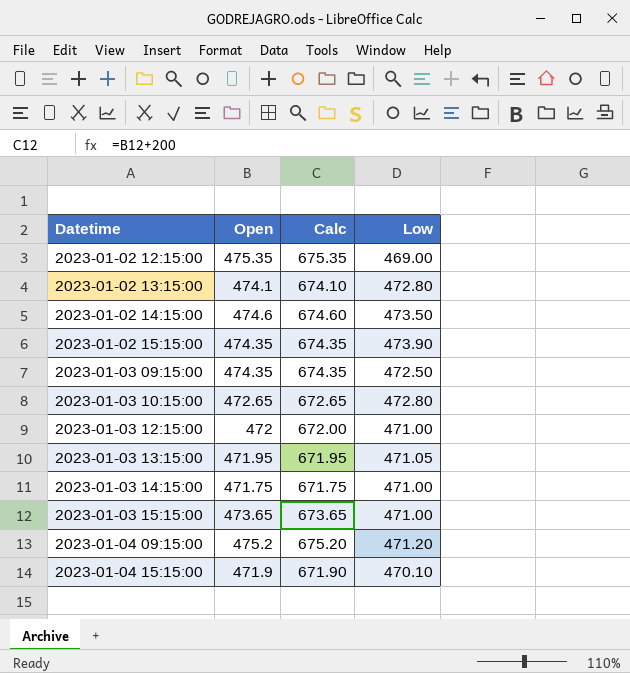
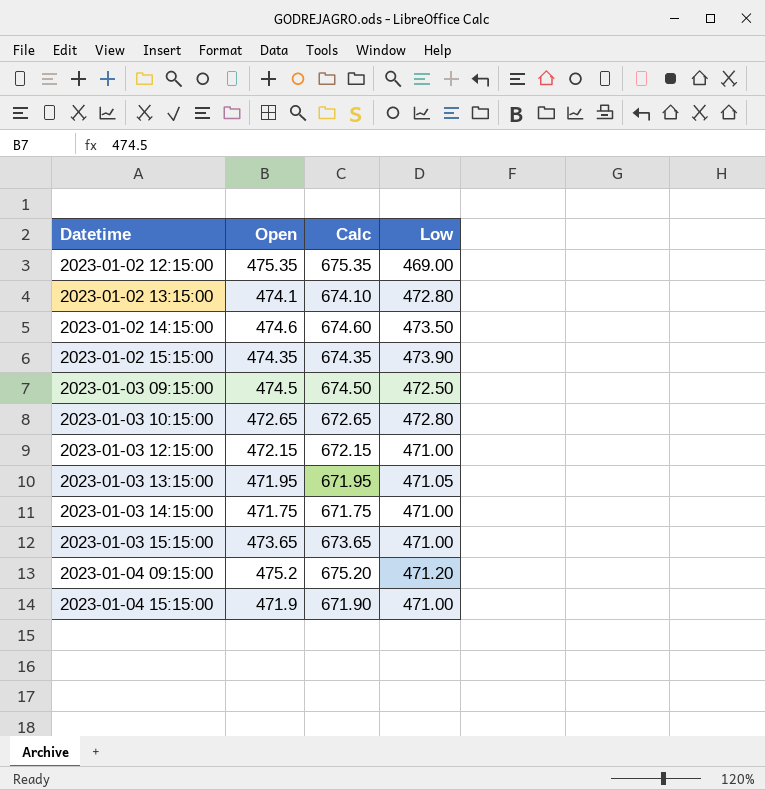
2023-01-03 09:15:00 | Open: 474.35 -> 474.5
2023-01-03 09:15:00 | Calc: 674.35 -> 674.50
2023-01-03 12:15:00 | Open: 472 -> 472.15
2023-01-03 12:15:00 | Calc: 672.00 -> 672.15
2023-01-04 15:15:00 | Low: 470.10 -> 471.00

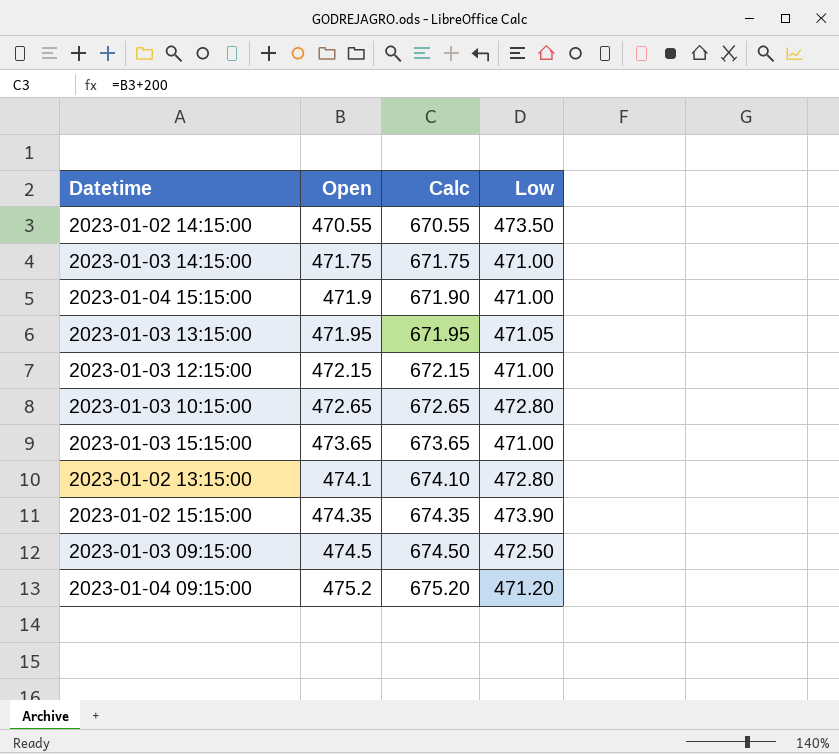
row order: Datetime ascending -> Open ascending
row 2023-01-02 12:15:00: 475.35 | 675.35 | 469.00 -> none
2023-01-02 14:15:00 | Open: 474.6 -> 470.55
2023-01-02 14:15:00 | Calc: 674.60 -> 670.55

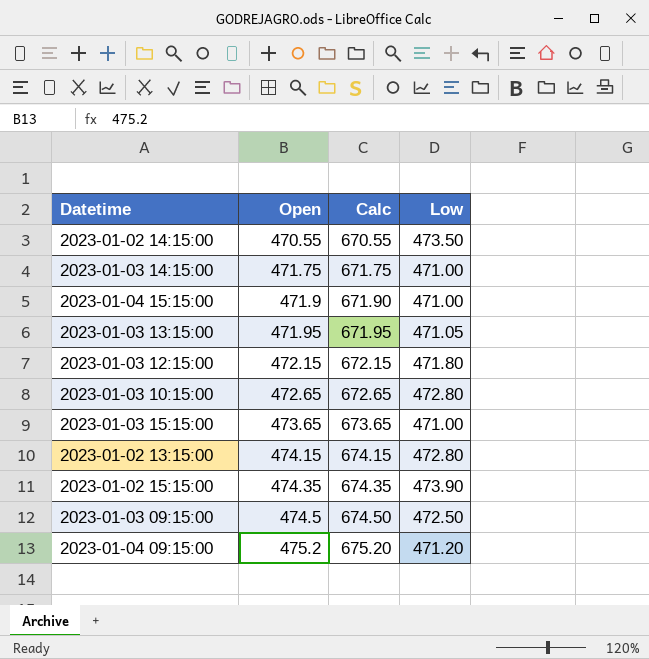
2023-01-03 12:15:00 | Low: 471.00 -> 471.80
2023-01-02 13:15:00 | Open: 474.1 -> 474.15
2023-01-02 13:15:00 | Calc: 674.10 -> 674.15

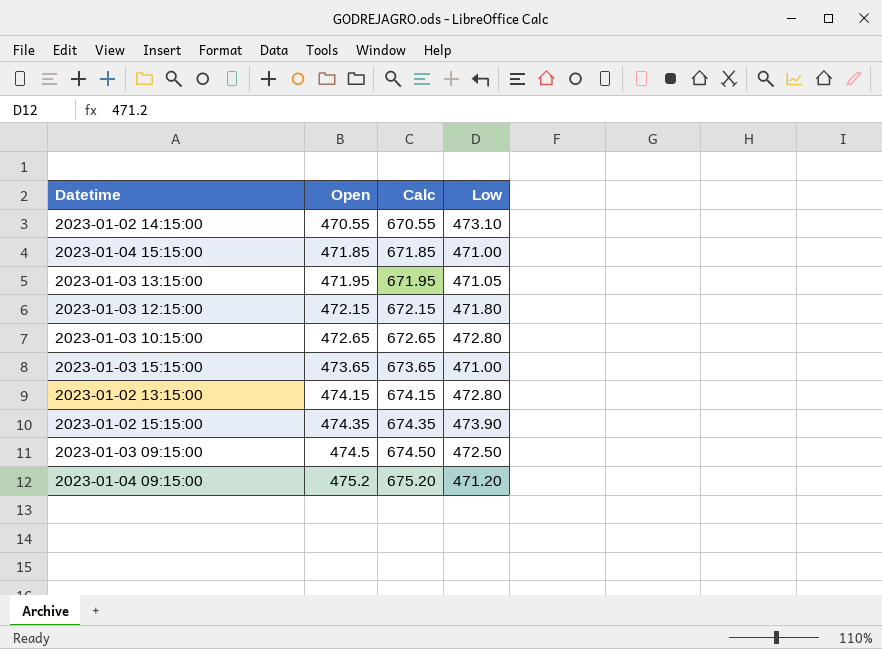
row 2023-01-03 14:15:00: 471.75 | 671.75 | 471.00 -> none
2023-01-02 14:15:00 | Low: 473.50 -> 473.10
2023-01-04 15:15:00 | Open: 471.9 -> 471.85
2023-01-04 15:15:00 | Calc: 671.90 -> 671.85

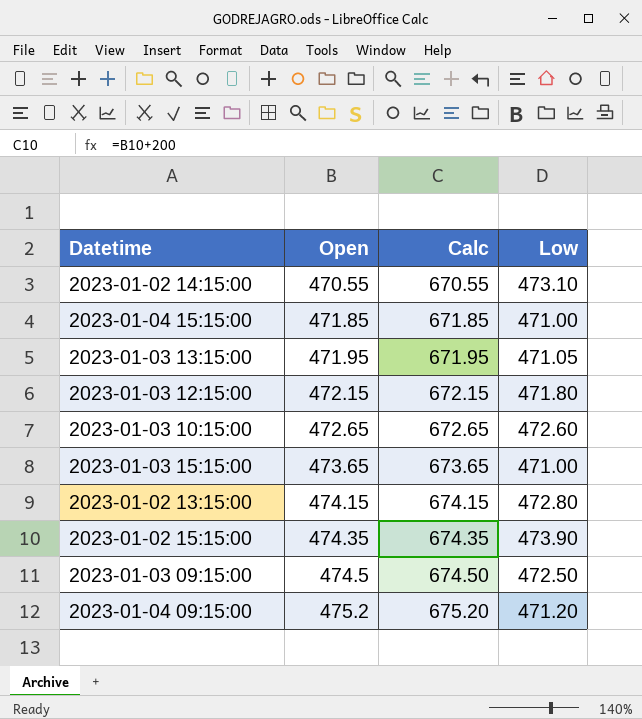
2023-01-03 10:15:00 | Low: 472.80 -> 472.60

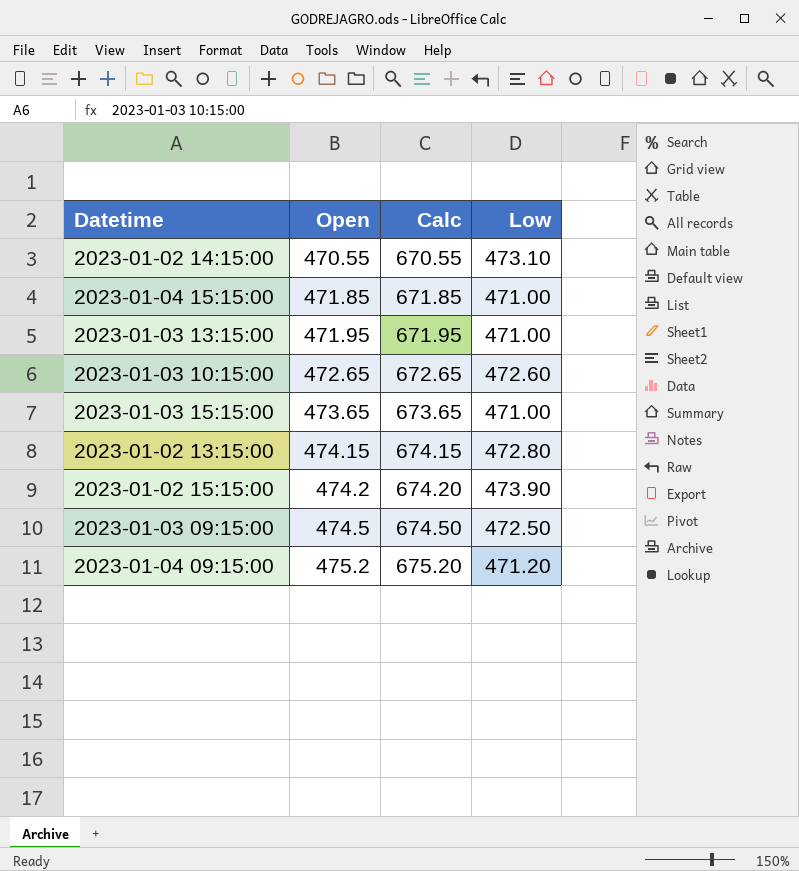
row 2023-01-03 12:15:00: 472.15 | 672.15 | 471.80 -> none
2023-01-03 13:15:00 | Low: 471.05 -> 471.00
2023-01-02 15:15:00 | Open: 474.35 -> 474.2
2023-01-02 15:15:00 | Calc: 674.35 -> 674.20

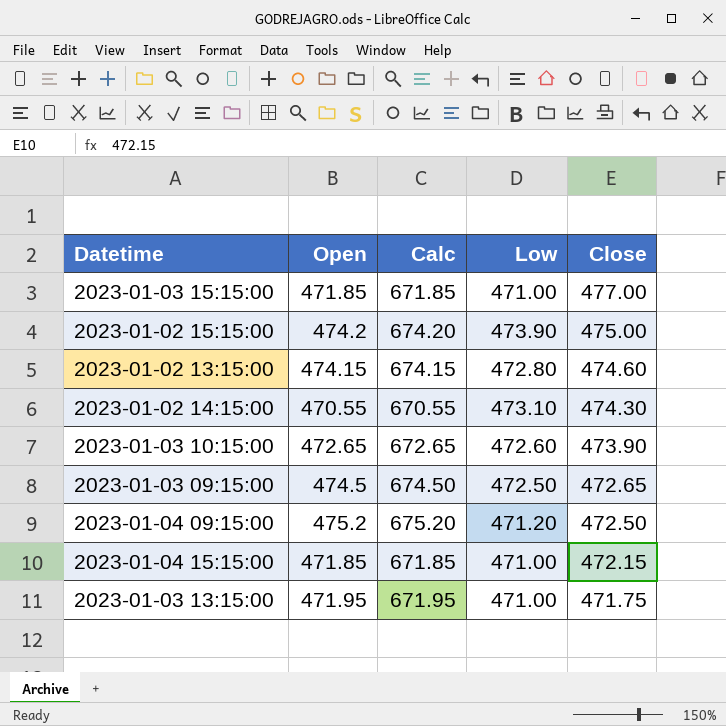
row order: Open ascending -> Close descending
column Close | position: none -> 5
2023-01-03 15:15:00 | Open: 473.65 -> 471.85
2023-01-03 15:15:00 | Calc: 673.65 -> 671.85

